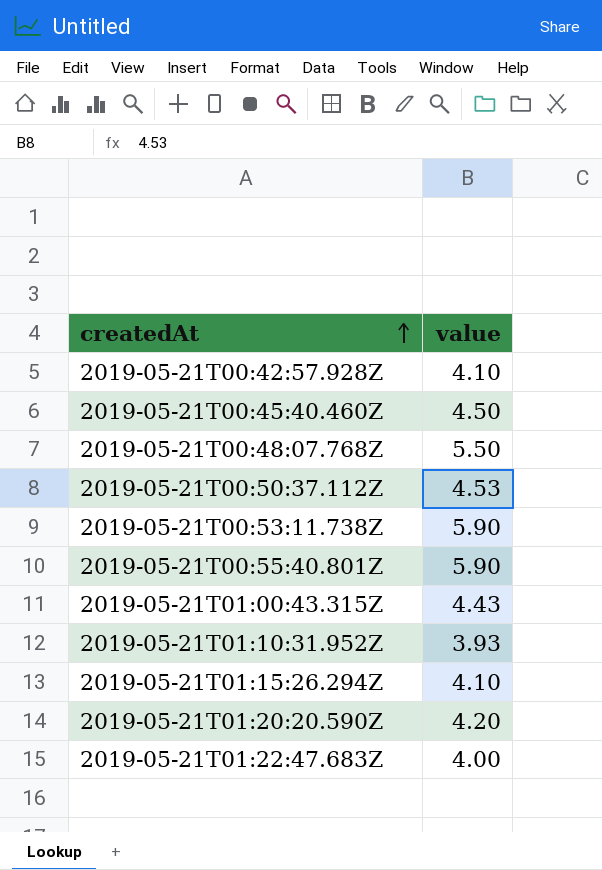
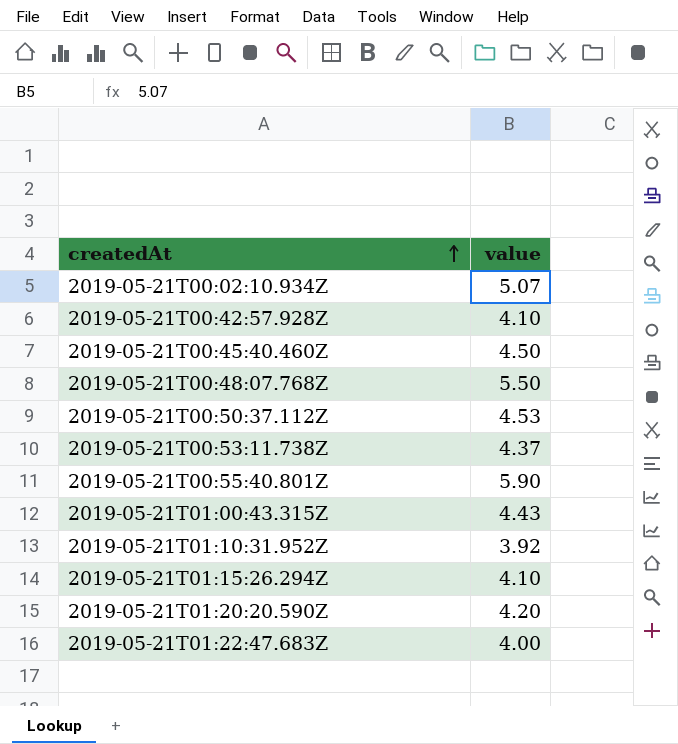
row 2019-05-21T00:02:10.934Z: none -> 5.07
2019-05-21T00:53:11.738Z | value: 5.90 -> 4.37
2019-05-21T01:10:31.952Z | value: 3.93 -> 3.92

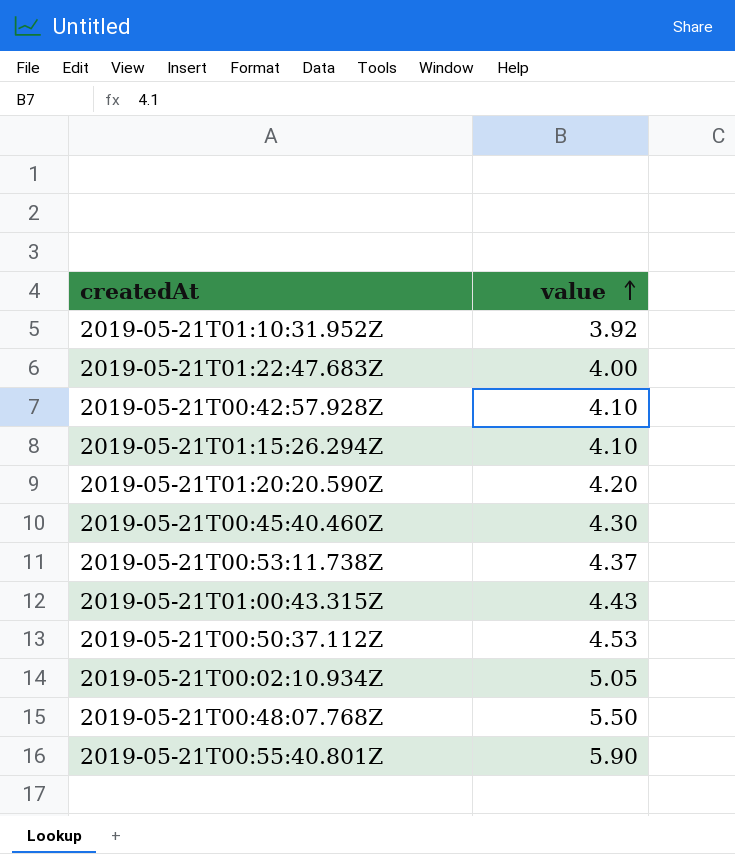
row order: createdAt ascending -> value ascending
2019-05-21T00:45:40.460Z | value: 4.50 -> 4.30
2019-05-21T00:02:10.934Z | value: 5.07 -> 5.05

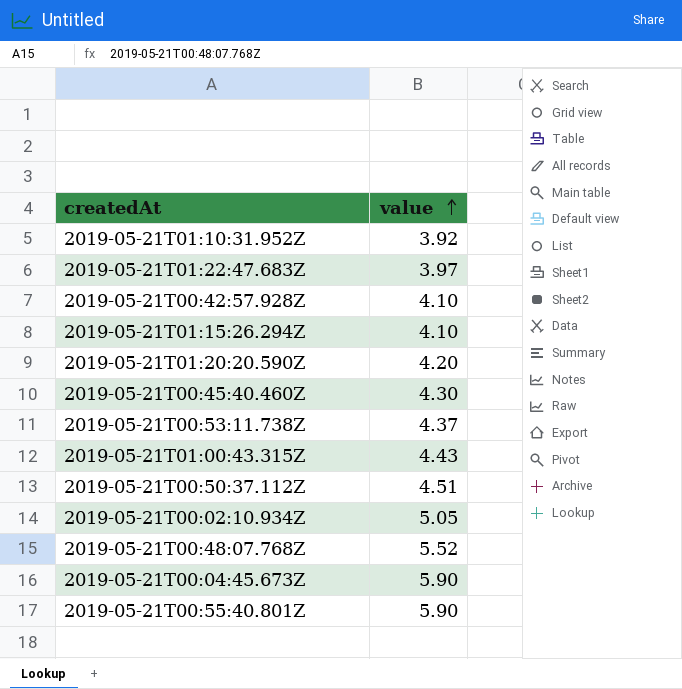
2019-05-21T01:22:47.683Z | value: 4.00 -> 3.97
2019-05-21T00:50:37.112Z | value: 4.53 -> 4.51
2019-05-21T00:48:07.768Z | value: 5.50 -> 5.52
row 2019-05-21T00:04:45.673Z: none -> 5.90

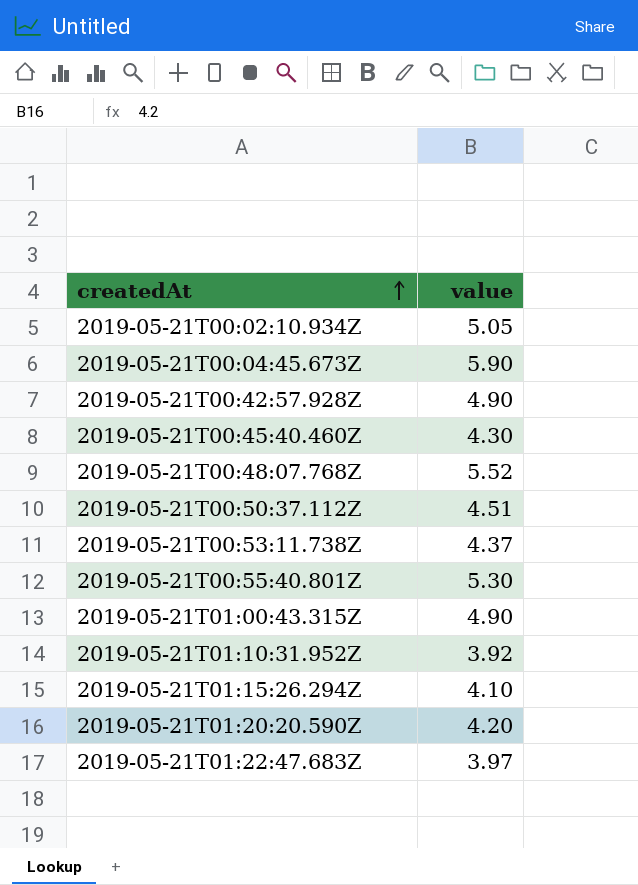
row order: value ascending -> createdAt ascending
2019-05-21T00:42:57.928Z | value: 4.10 -> 4.90
2019-05-21T00:55:40.801Z | value: 5.90 -> 5.30
2019-05-21T01:00:43.315Z | value: 4.43 -> 4.90

